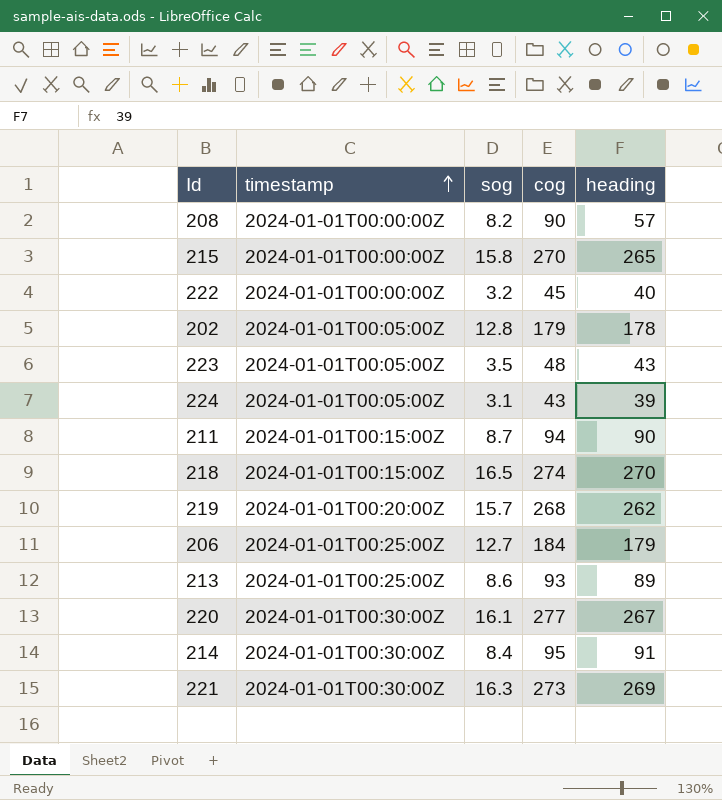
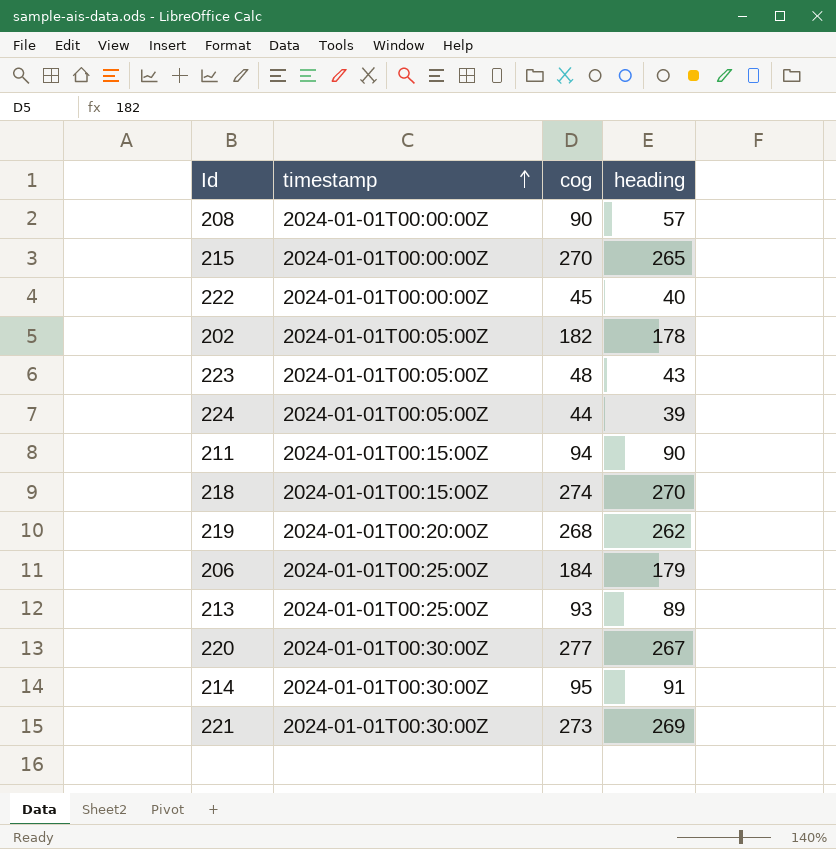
column sog | position: 3 -> none
202 | cog: 179 -> 182
224 | cog: 43 -> 44

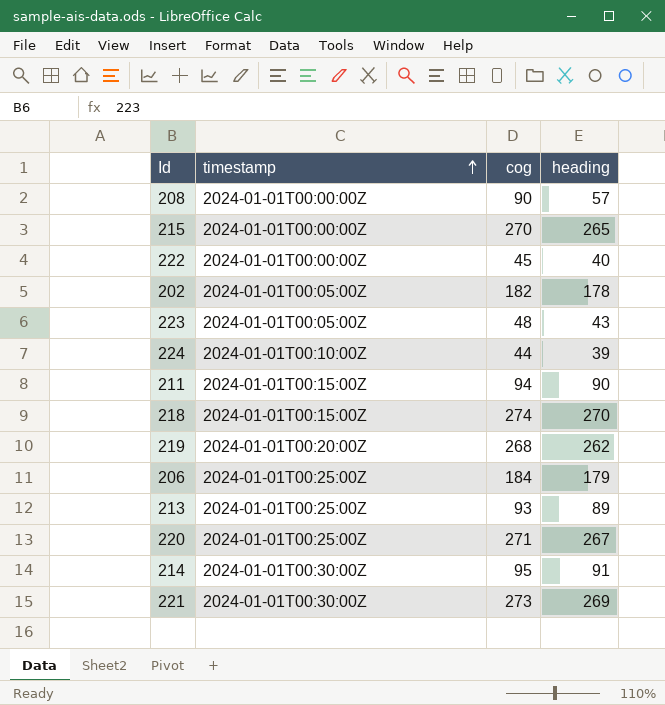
224 | timestamp: 2024-01-01T00:05:00Z -> 2024-01-01T00:10:00Z
220 | timestamp: 2024-01-01T00:30:00Z -> 2024-01-01T00:25:00Z
220 | cog: 277 -> 271

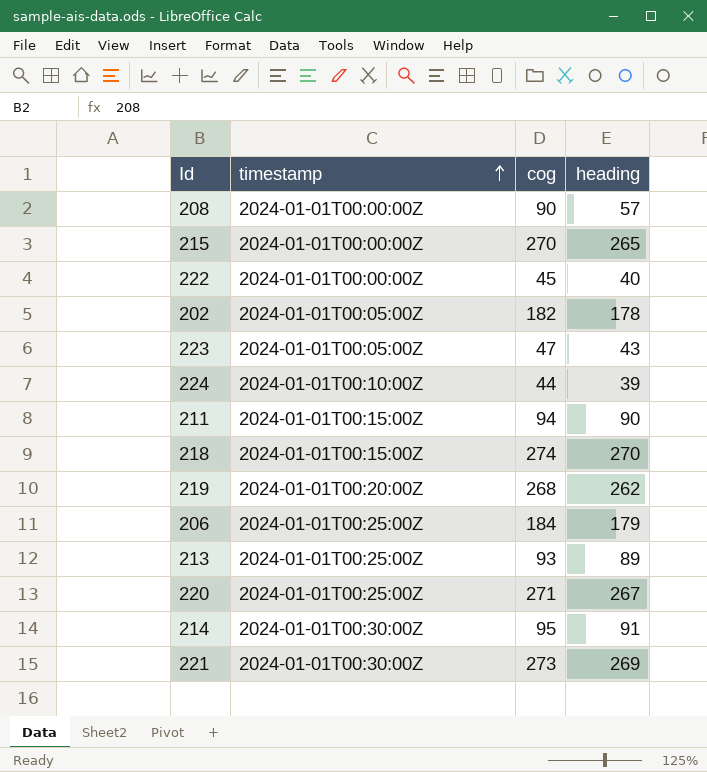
223 | cog: 48 -> 47

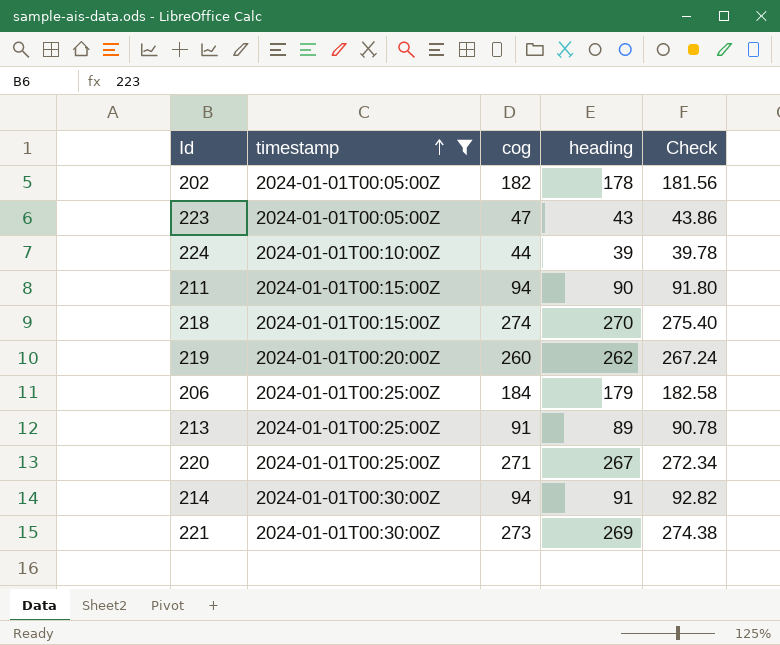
filter: none -> timestamp != 2024-01-01T00:00:00Z
column Check | formula: none -> [heading] * 1.02
219 | cog: 268 -> 260
213 | cog: 93 -> 91
214 | cog: 95 -> 94

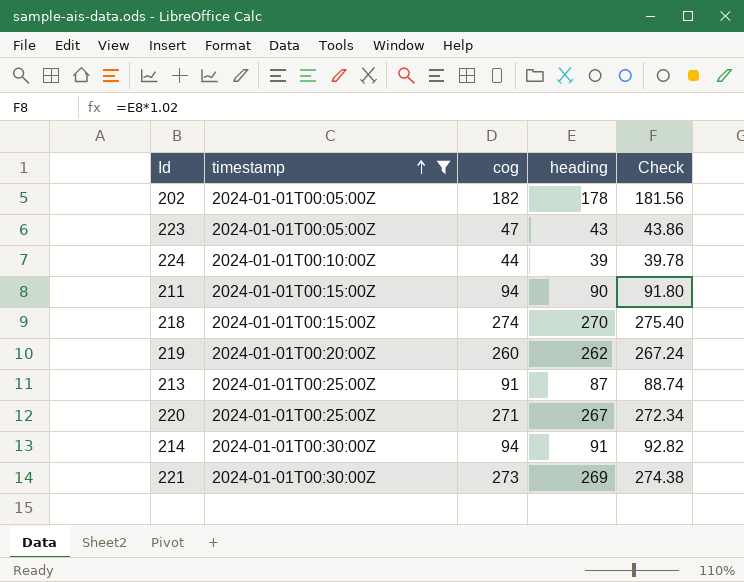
row 206: 2024-01-01T00:25:00Z | 184 | 179 | 182.58 -> none
213 | heading: 89 -> 87
213 | Check: 90.78 -> 88.74

